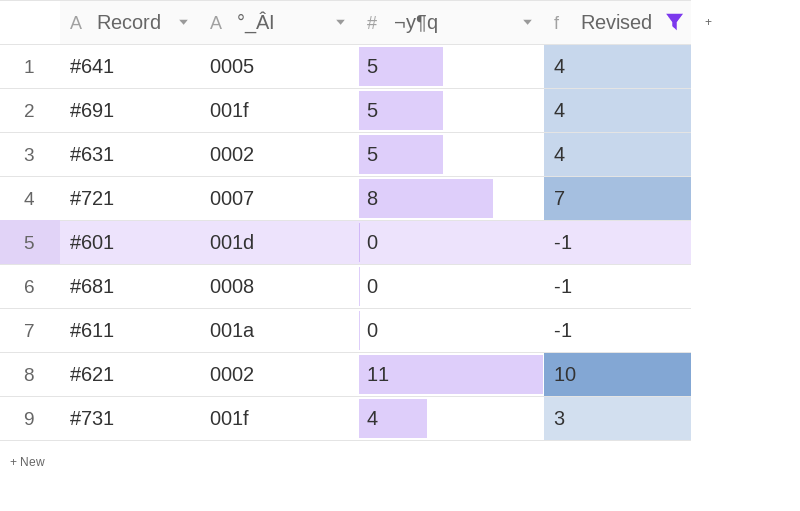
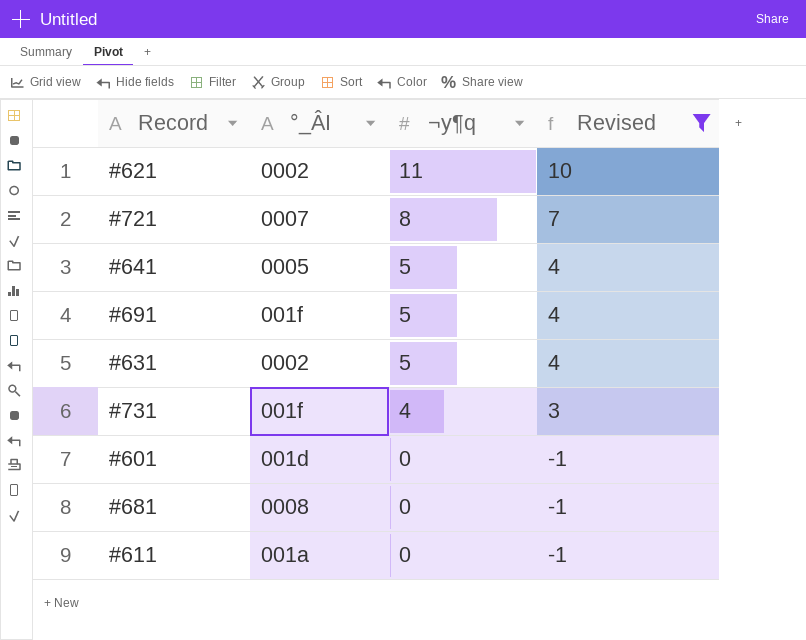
row order: none -> ¬y¶q descending

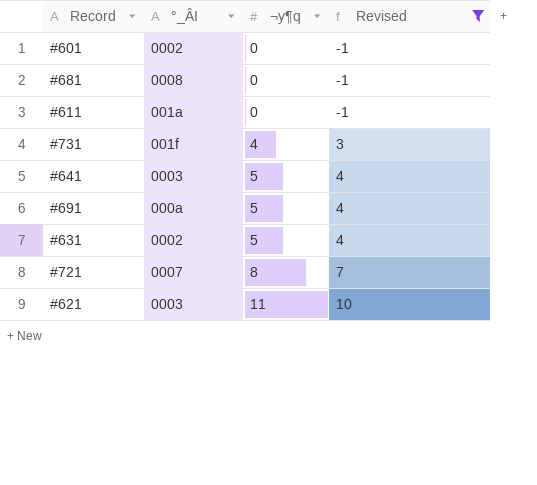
row order: ¬y¶q descending -> ¬y¶q ascending
#601 | °_ÂI: 001d -> 0002
#641 | °_ÂI: 0005 -> 0003
#691 | °_ÂI: 001f -> 000a
#621 | °_ÂI: 0002 -> 0003

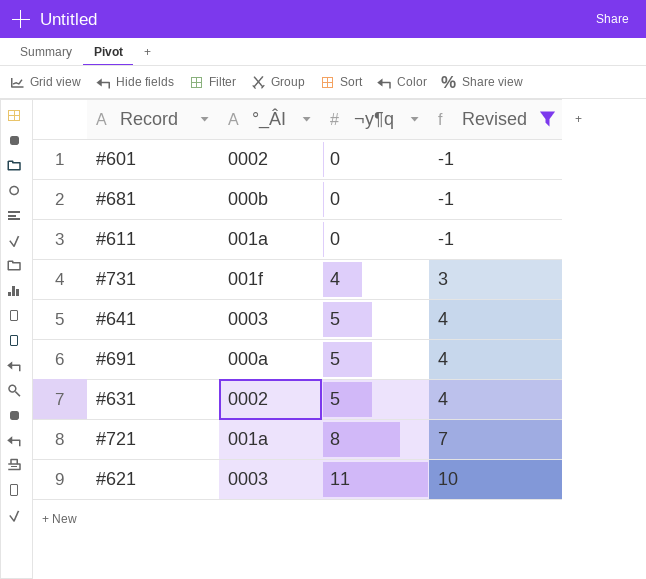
#681 | °_ÂI: 0008 -> 000b
#721 | °_ÂI: 0007 -> 001a

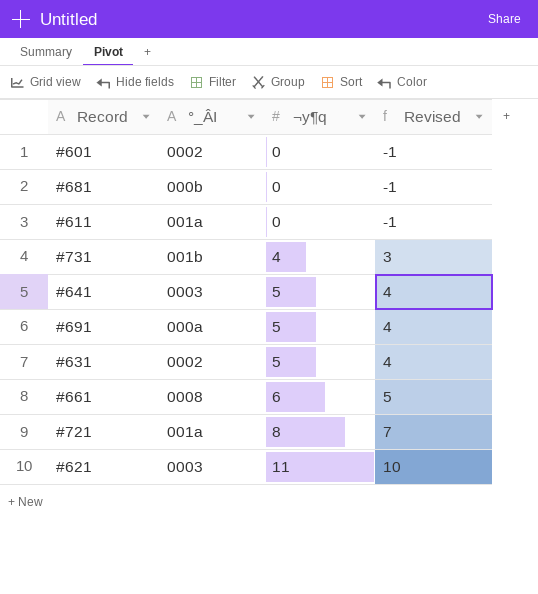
filter: Revised != 5 -> none
#731 | °_ÂI: 001f -> 001b

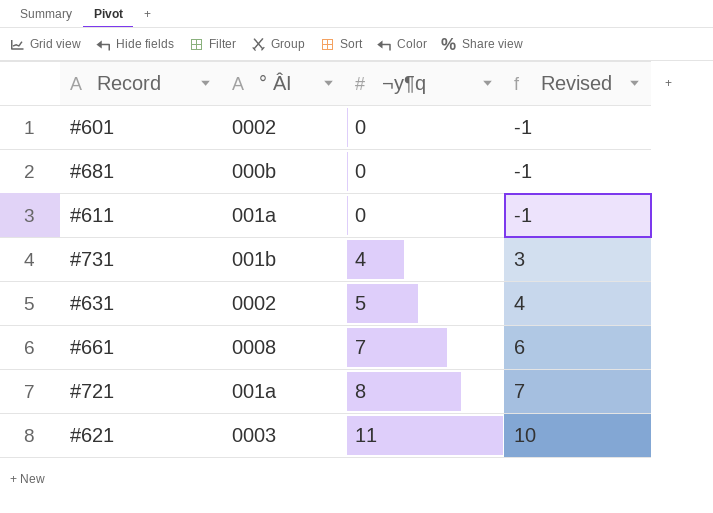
column name: °_ÂI -> ° ÂI
row #641: 0003 | 5 | 4 -> none
row #691: 000a | 5 | 4 -> none
#661 | ¬y¶q: 6 -> 7
#661 | Revised: 5 -> 6

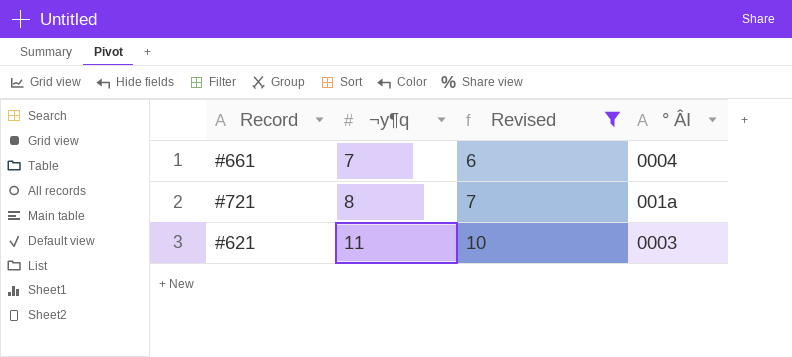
filter: none -> Revised >= 6
column ° ÂI | position: 2 -> 4
#661 | ° ÂI: 0008 -> 0004

